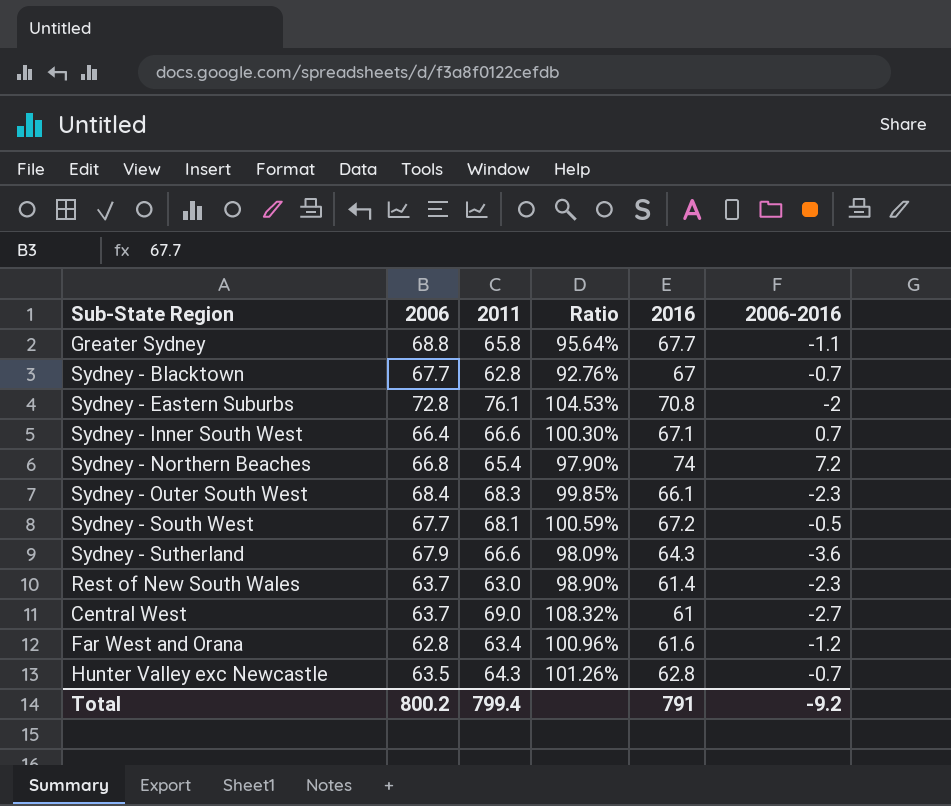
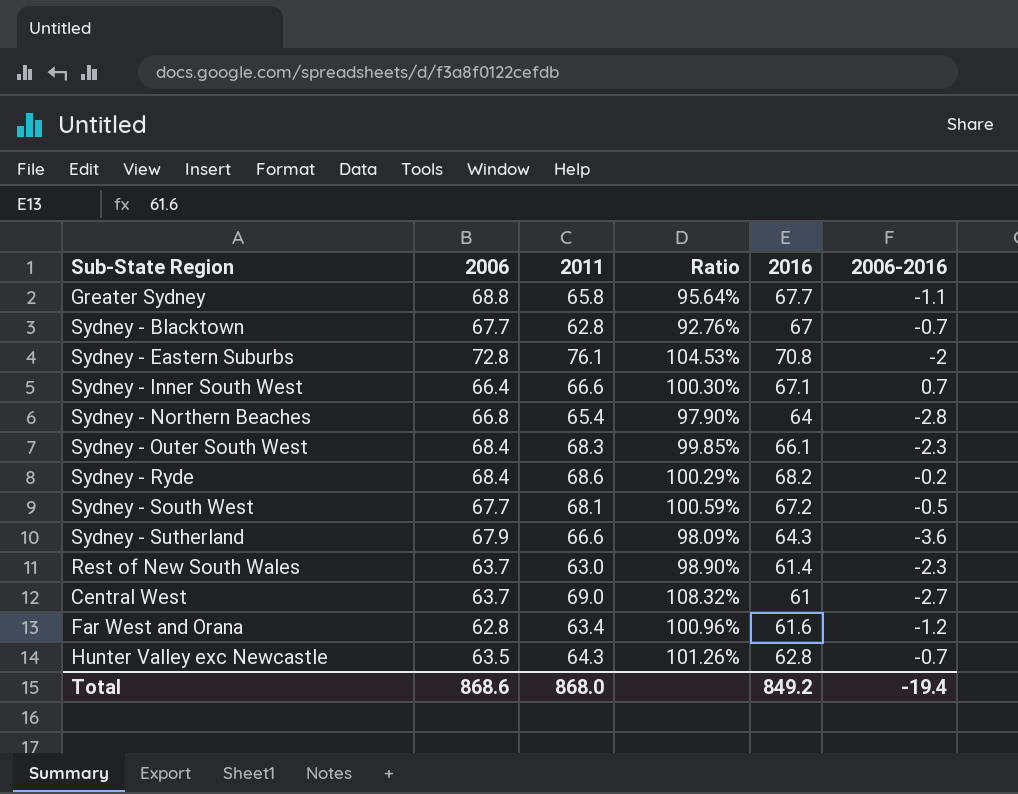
Sydney - Northern Beaches | 2016: 74 -> 64
Sydney - Northern Beaches | 2006-2016: 7.2 -> -2.8
row Sydney - Ryde: none -> 68.4 | 68.6 | 100.29% | 68.2 | -0.2
Total | 2006: 800.2 -> 868.6
Total | 2011: 799.4 -> 868.0
Total | 2016: 791 -> 849.2
Total | 2006-2016: -9.2 -> -19.4

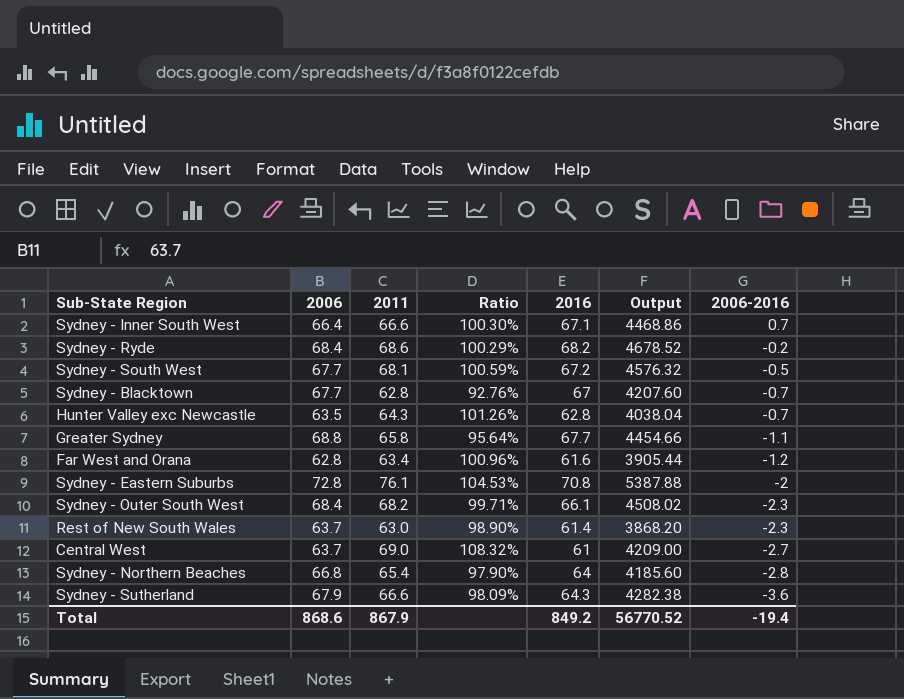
row order: none -> 2006-2016 descending
column Output | formula: none -> [2011] * [2016]
Sydney - Outer South West | 2011: 68.3 -> 68.2
Sydney - Outer South West | Ratio: 99.85% -> 99.71%
Total | 2011: 868.0 -> 867.9

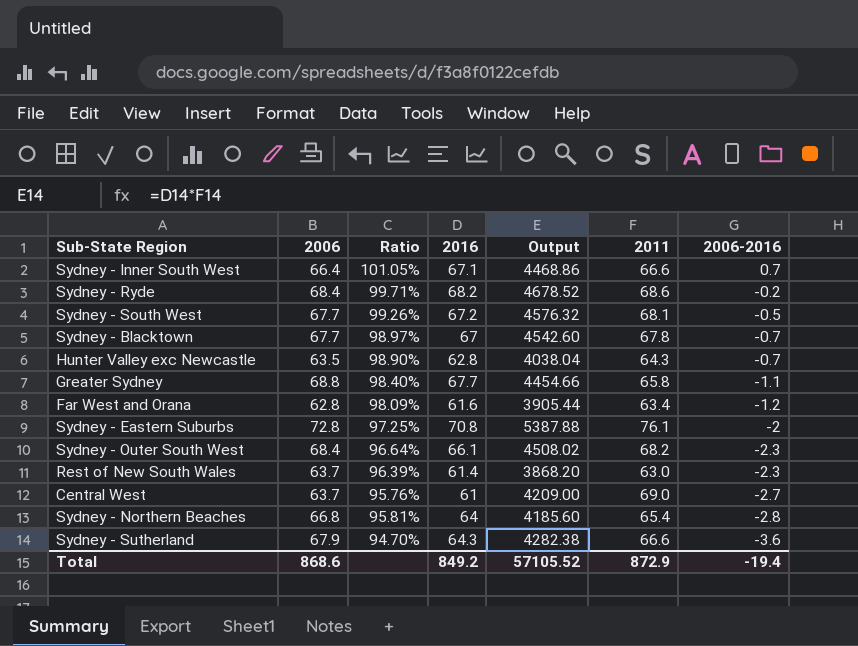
column Ratio | formula: [2011] / [2006] -> [2016] / [2006]
column 2011 | position: 3 -> 6
Sydney - Blacktown | Output: 4207.60 -> 4542.60
Sydney - Blacktown | 2011: 62.8 -> 67.8
Total | Output: 56770.52 -> 57105.52
Total | 2011: 867.9 -> 872.9

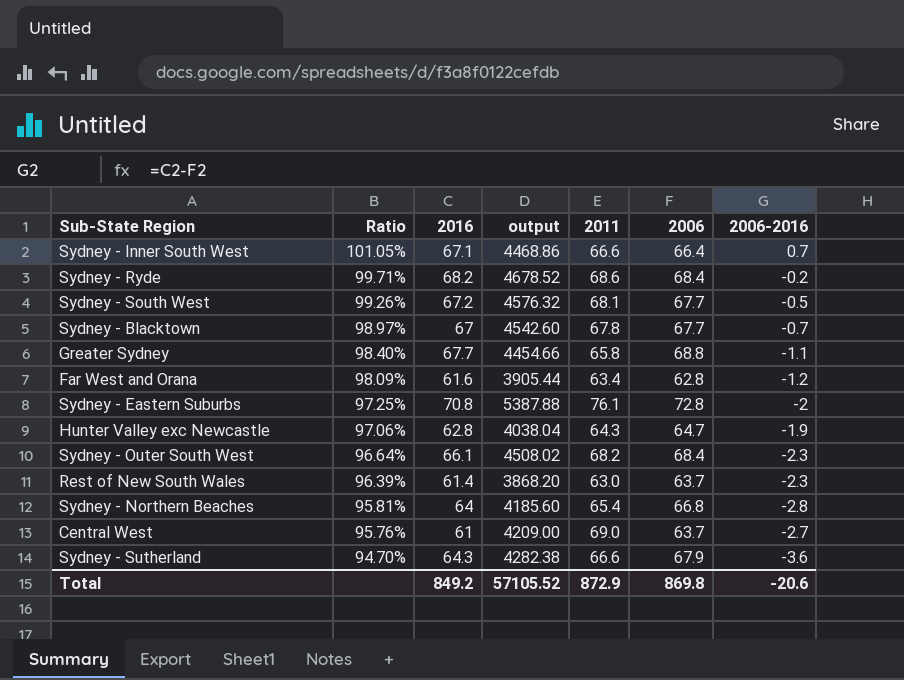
row order: 2006-2016 descending -> Ratio descending
column name: Output -> output
column 2006 | position: 2 -> 6
Hunter Valley exc Newcastle | Ratio: 98.90% -> 97.06%
Hunter Valley exc Newcastle | 2006: 63.5 -> 64.7
Hunter Valley exc Newcastle | 2006-2016: -0.7 -> -1.9
Total | 2006: 868.6 -> 869.8
Total | 2006-2016: -19.4 -> -20.6

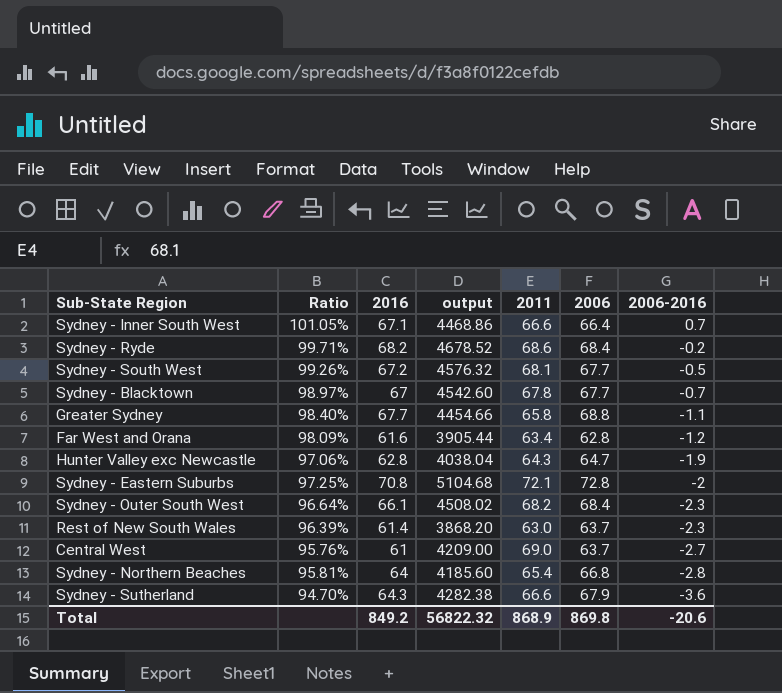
row order: Ratio descending -> 2006-2016 descending
Sydney - Eastern Suburbs | output: 5387.88 -> 5104.68
Sydney - Eastern Suburbs | 2011: 76.1 -> 72.1
Total | output: 57105.52 -> 56822.32
Total | 2011: 872.9 -> 868.9

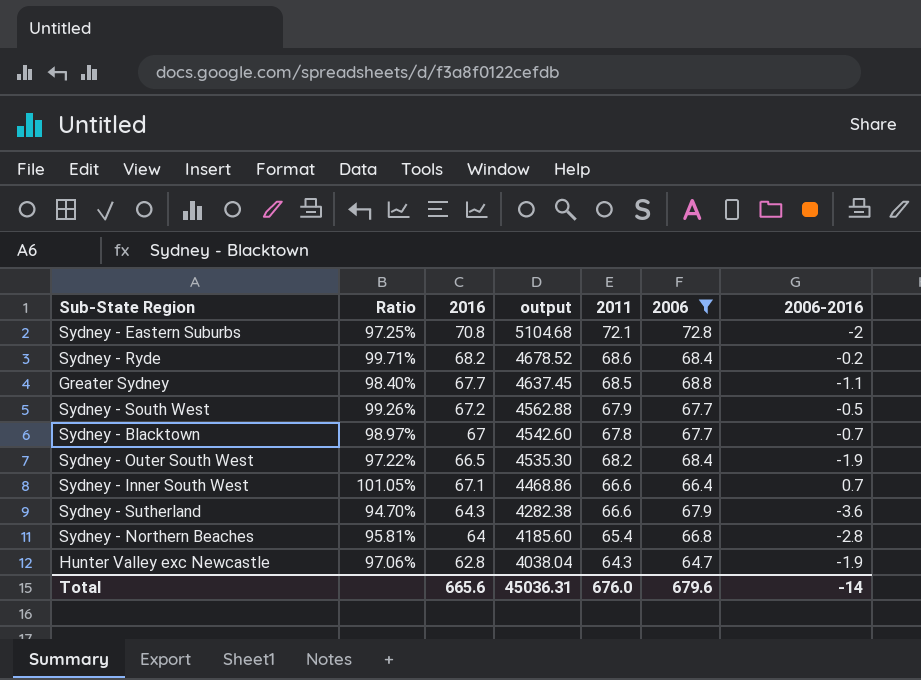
filter: none -> 2006 >= 64.7
row order: 2006-2016 descending -> output descending
Greater Sydney | output: 4454.66 -> 4637.45
Greater Sydney | 2011: 65.8 -> 68.5
Sydney - South West | output: 4576.32 -> 4562.88
Sydney - South West | 2011: 68.1 -> 67.9
Sydney - Outer South West | Ratio: 96.64% -> 97.22%
Sydney - Outer South West | 2016: 66.1 -> 66.5
Sydney - Outer South West | output: 4508.02 -> 4535.30
Sydney - Outer South West | 2006-2016: -2.3 -> -1.9
Total | 2016: 849.2 -> 665.6
Total | output: 56822.32 -> 45036.31
Total | 2011: 868.9 -> 676.0
Total | 2006: 869.8 -> 679.6
Total | 2006-2016: -20.6 -> -14

